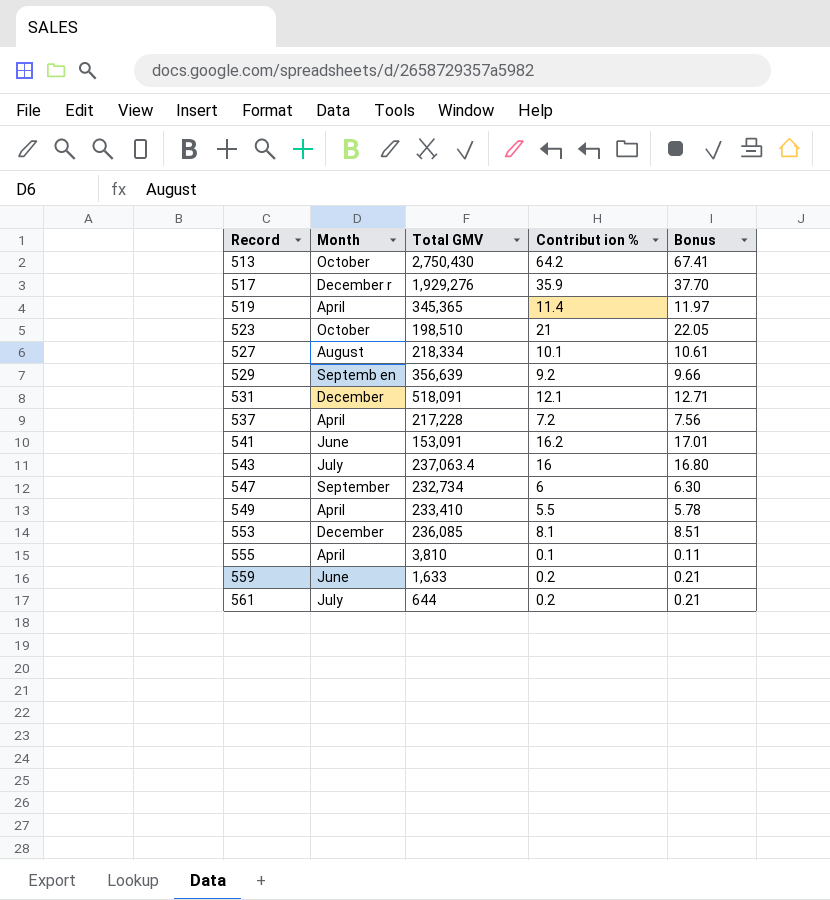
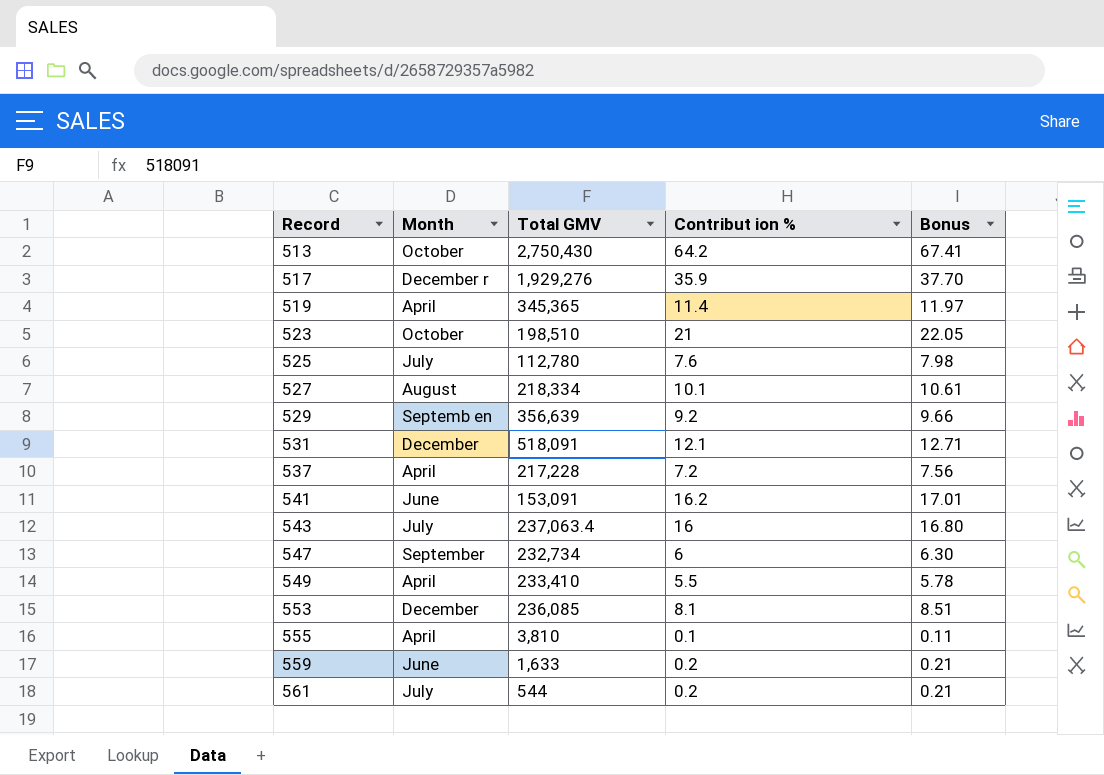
row 525: none -> July | 112,780 | 7.6 | 7.98
561 | Total GMV: 644 -> 544

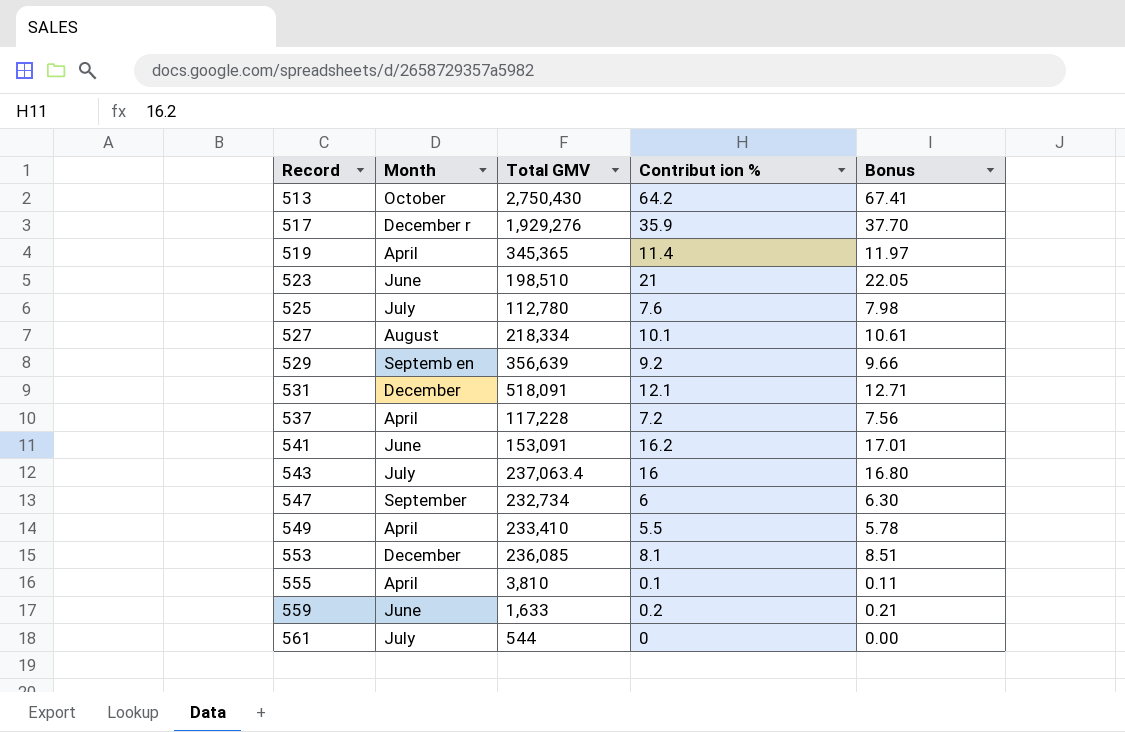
523 | Month: October -> June
537 | Total GMV: 217,228 -> 117,228
561 | Contribut ion %: 0.2 -> 0
561 | Bonus: 0.21 -> 0.00

